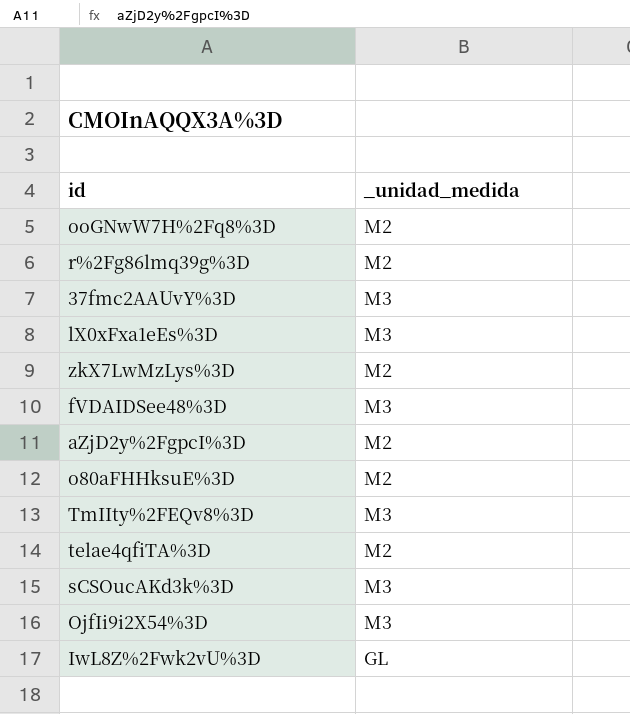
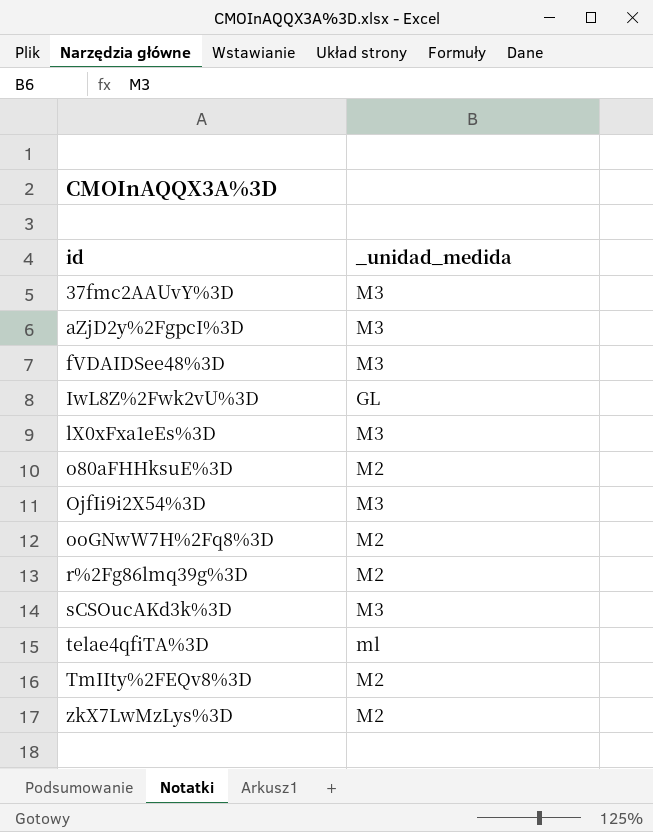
row order: none -> id ascending
aZjD2y%2FgpcI%3D | _unidad_medida: M2 -> M3
telae4qfiTA%3D | _unidad_medida: M2 -> ml
TmIIty%2FEQv8%3D | _unidad_medida: M3 -> M2

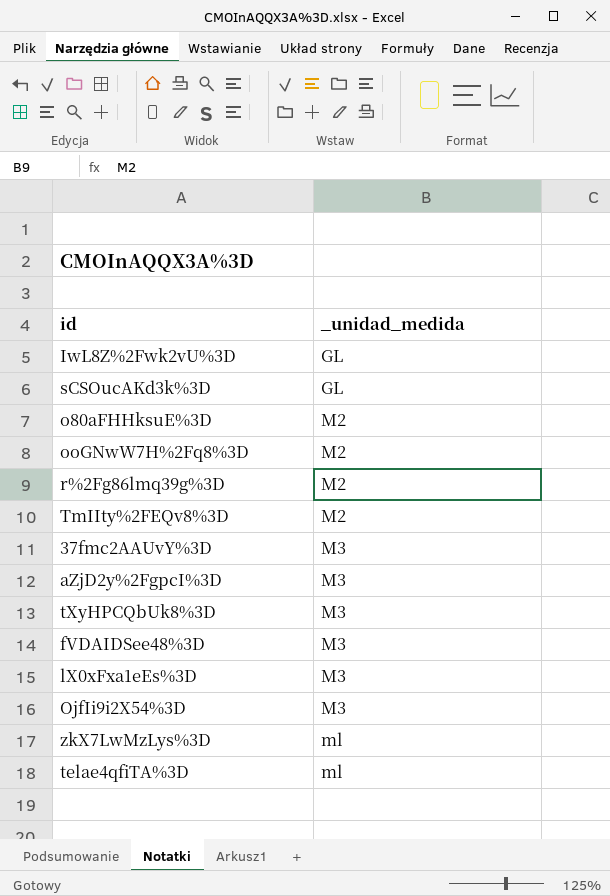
row order: id ascending -> _unidad_medida ascending
sCSOucAKd3k%3D | _unidad_medida: M3 -> GL
row tXyHPCQbUk8%3D: none -> M3
zkX7LwMzLys%3D | _unidad_medida: M2 -> ml

